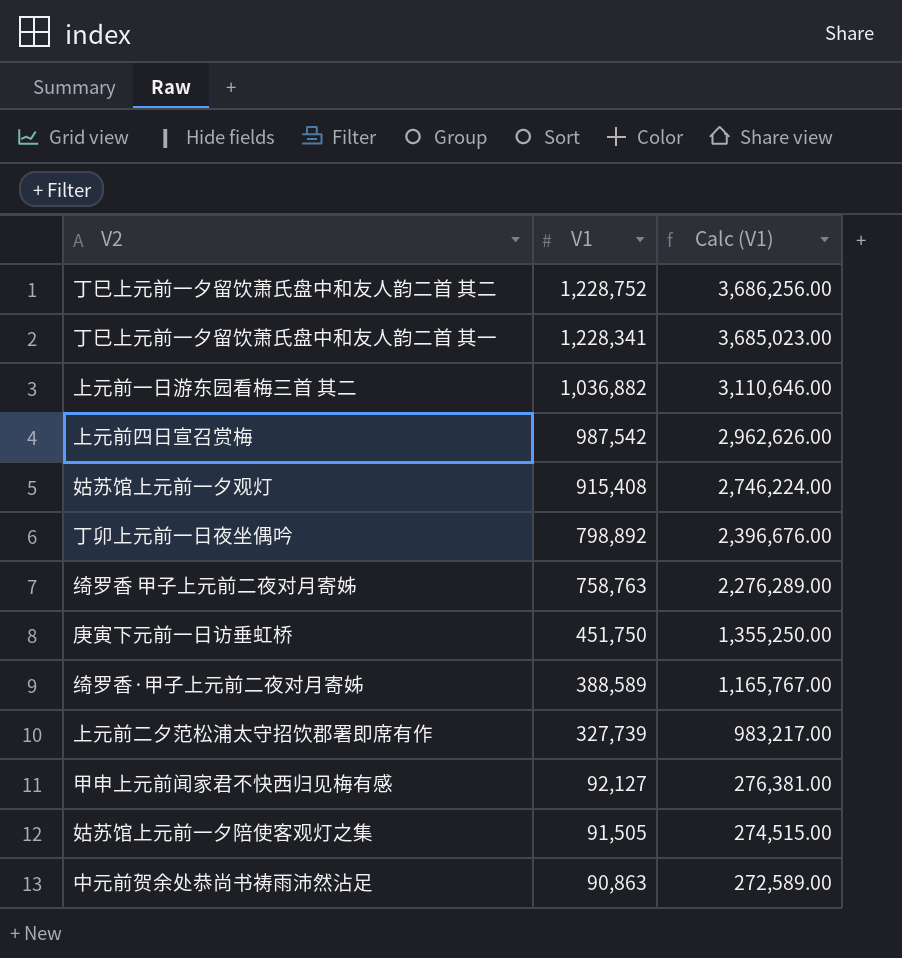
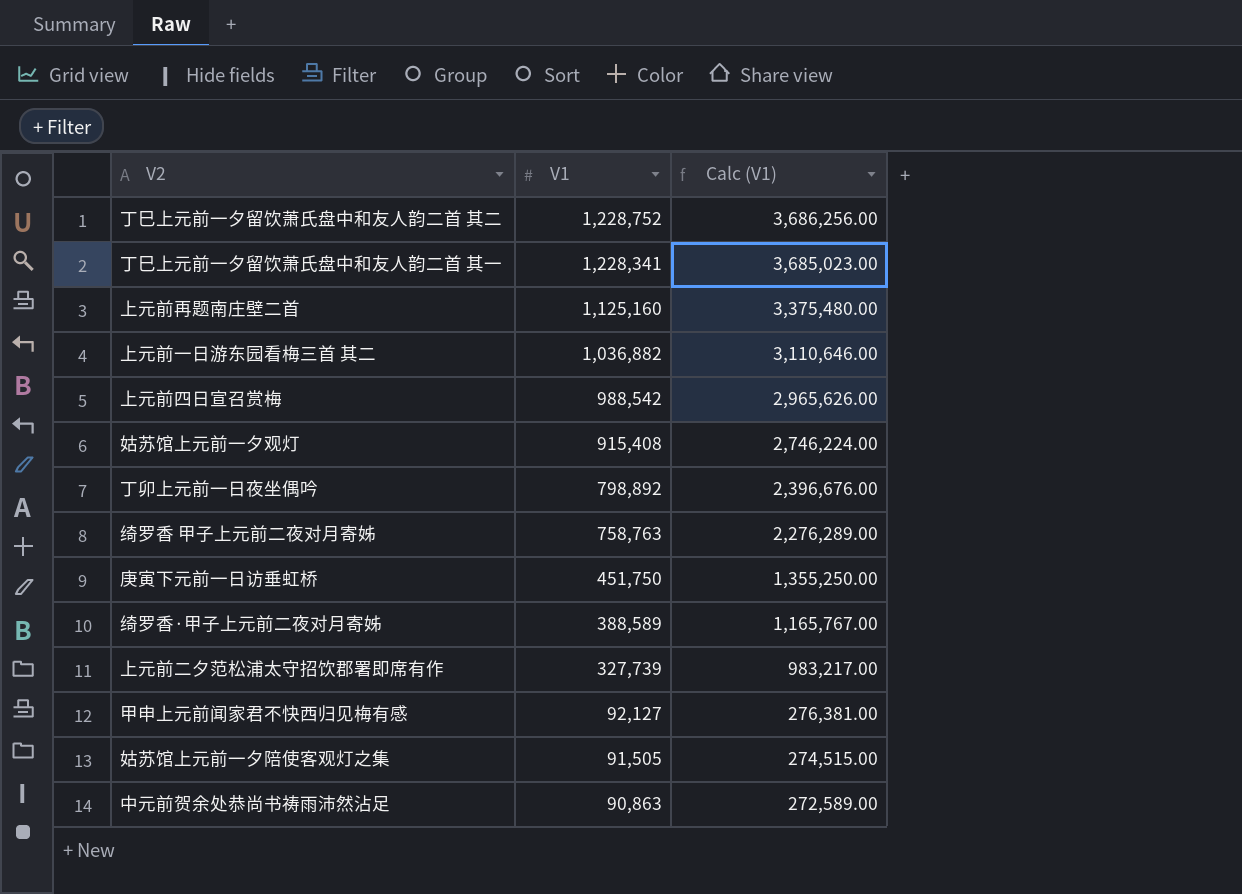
row 上元前再题南庄壁二首: none -> 1,125,160 | 3,375,480.00
上元前四日宣召赏梅 | V1: 987,542 -> 988,542
上元前四日宣召赏梅 | Calc (V1): 2,962,626.00 -> 2,965,626.00

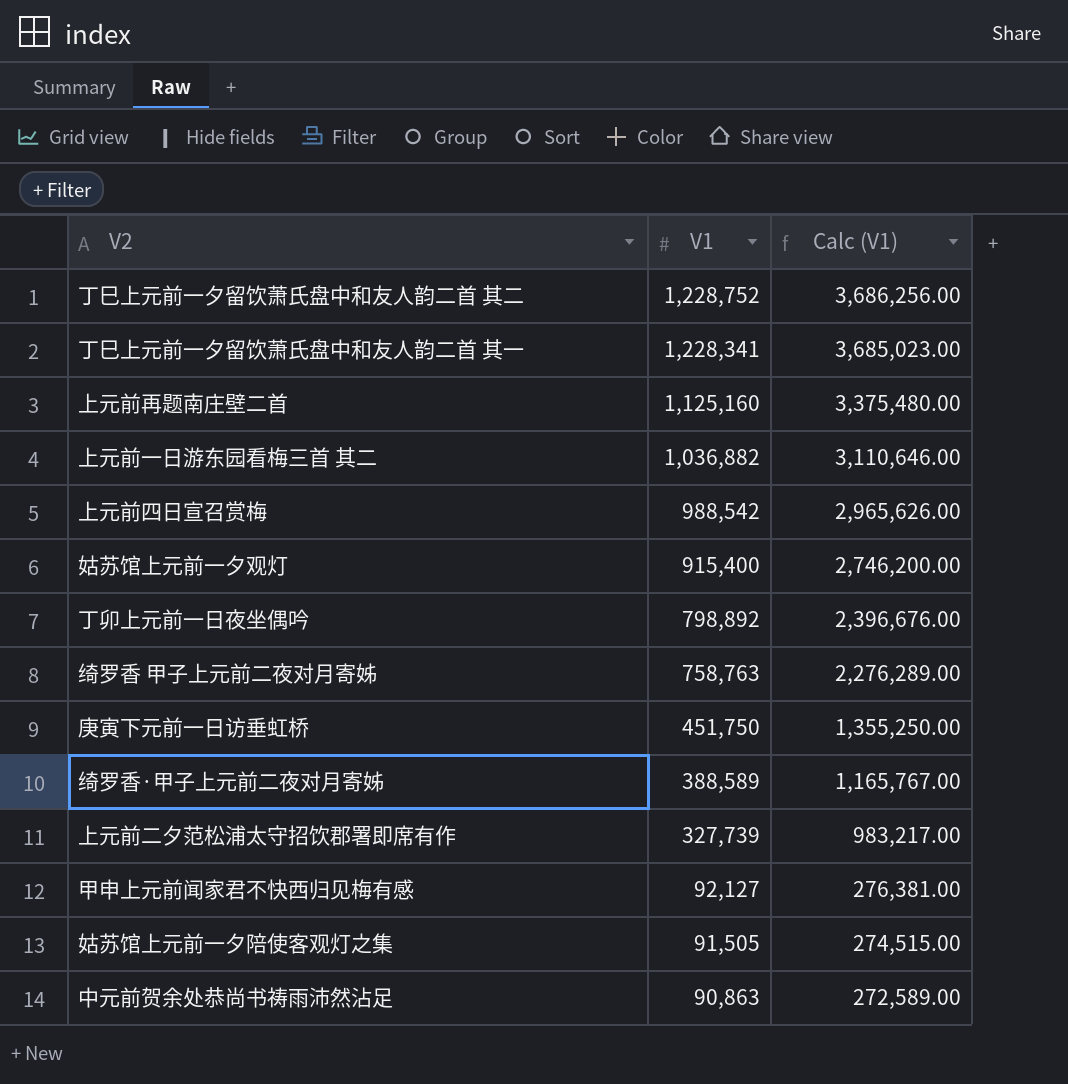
姑苏馆上元前一夕观灯 | V1: 915,408 -> 915,400
姑苏馆上元前一夕观灯 | Calc (V1): 2,746,224.00 -> 2,746,200.00

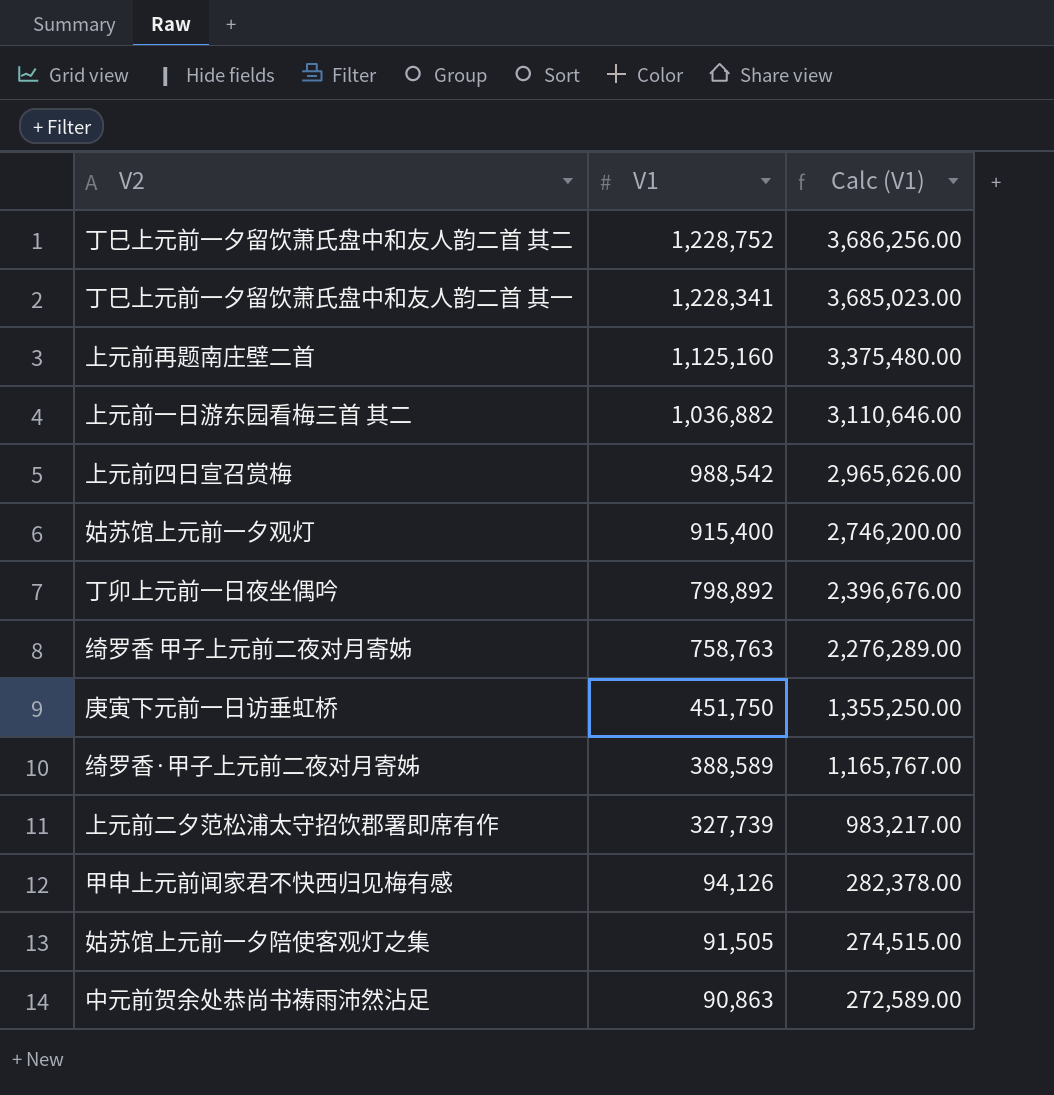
甲申上元前闻家君不快西归见梅有感 | V1: 92,127 -> 94,126
甲申上元前闻家君不快西归见梅有感 | Calc (V1): 276,381.00 -> 282,378.00

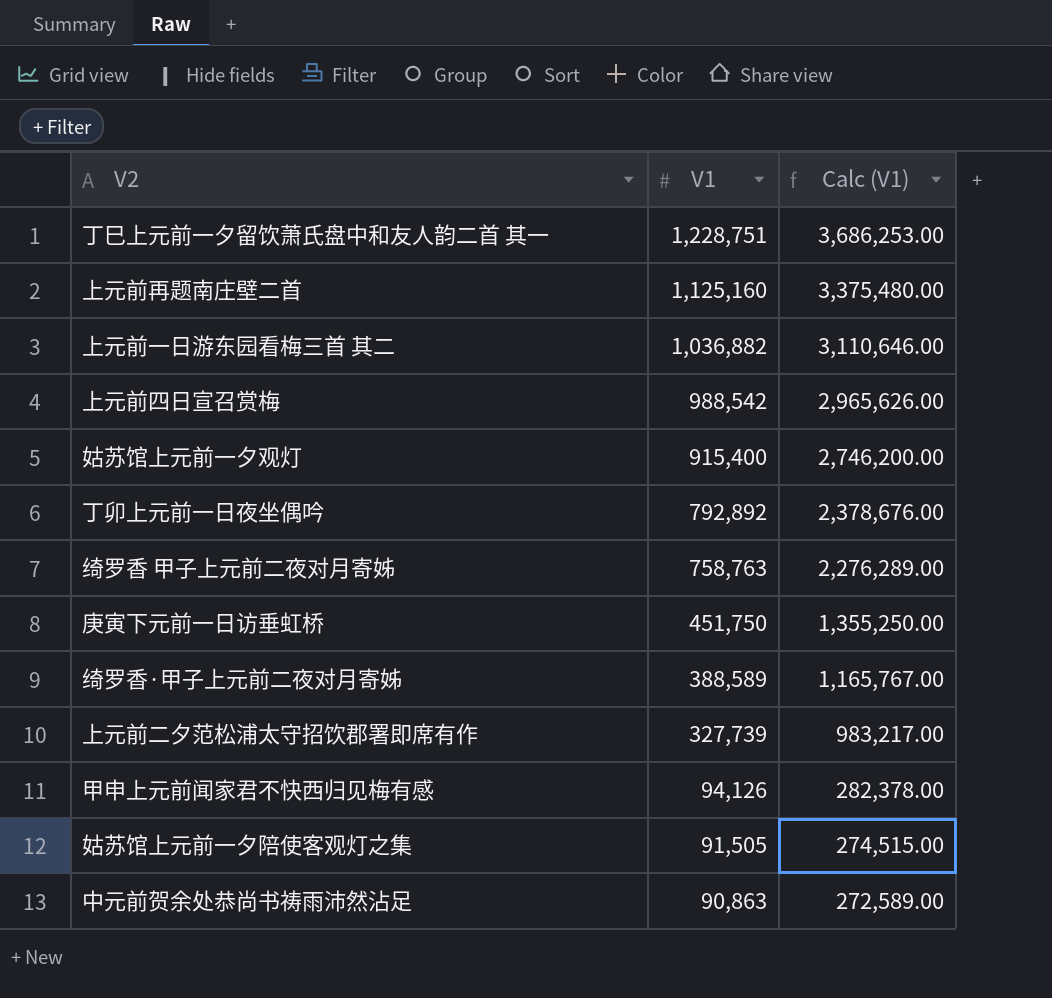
row 丁巳上元前一夕留饮萧氏盘中和友人韵二首 其二: 1,228,752 | 3,686,256.00 -> none
丁巳上元前一夕留饮萧氏盘中和友人韵二首 其一 | V1: 1,228,341 -> 1,228,751
丁巳上元前一夕留饮萧氏盘中和友人韵二首 其一 | Calc (V1): 3,685,023.00 -> 3,686,253.00
丁卯上元前一日夜坐偶吟 | V1: 798,892 -> 792,892
丁卯上元前一日夜坐偶吟 | Calc (V1): 2,396,676.00 -> 2,378,676.00

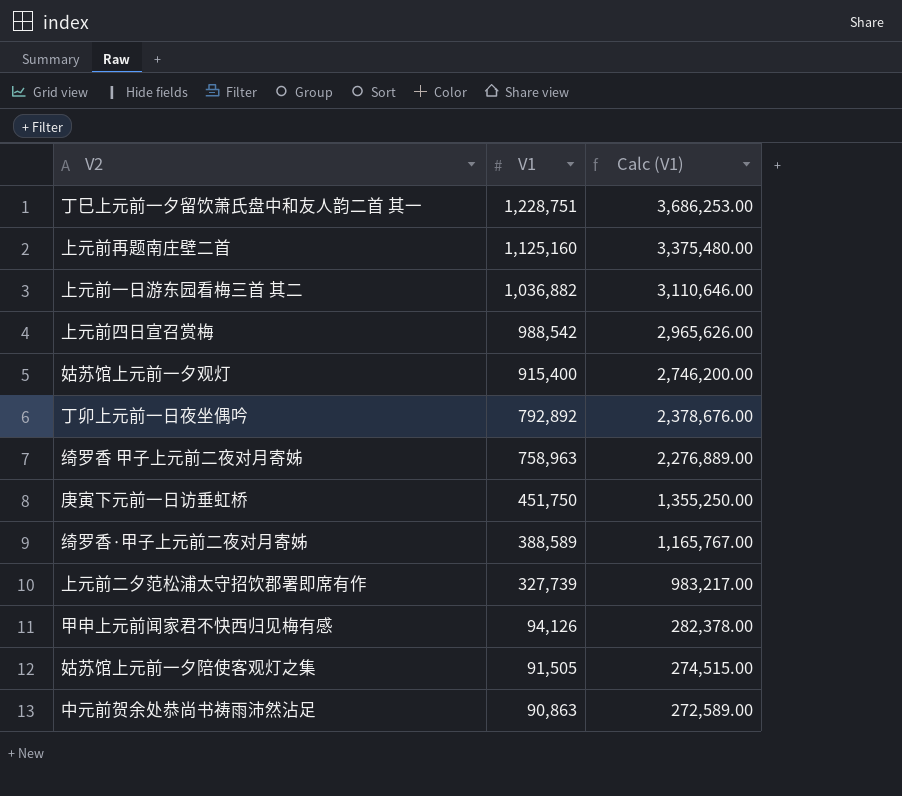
绮罗香 甲子上元前二夜对月寄姊 | V1: 758,763 -> 758,963
绮罗香 甲子上元前二夜对月寄姊 | Calc (V1): 2,276,289.00 -> 2,276,889.00

